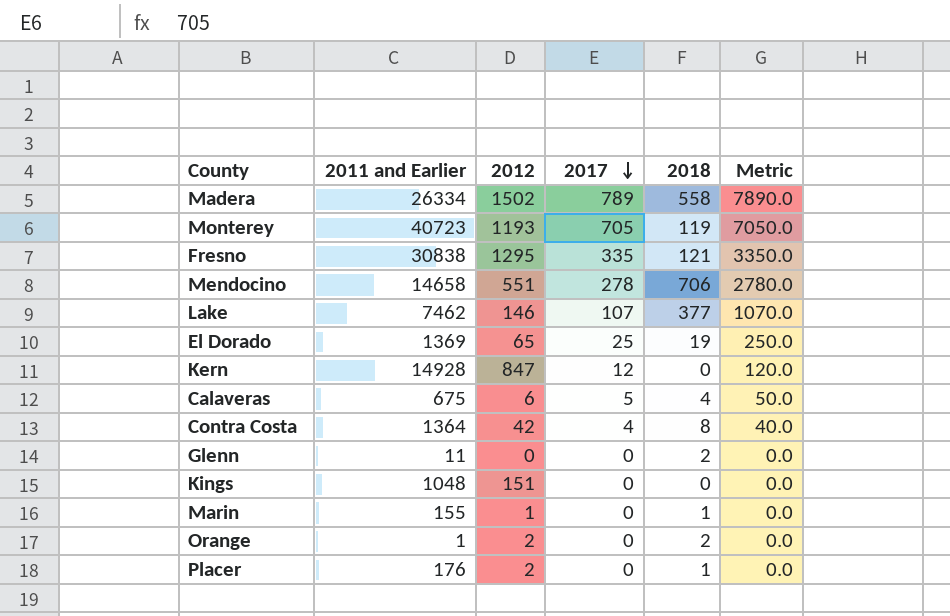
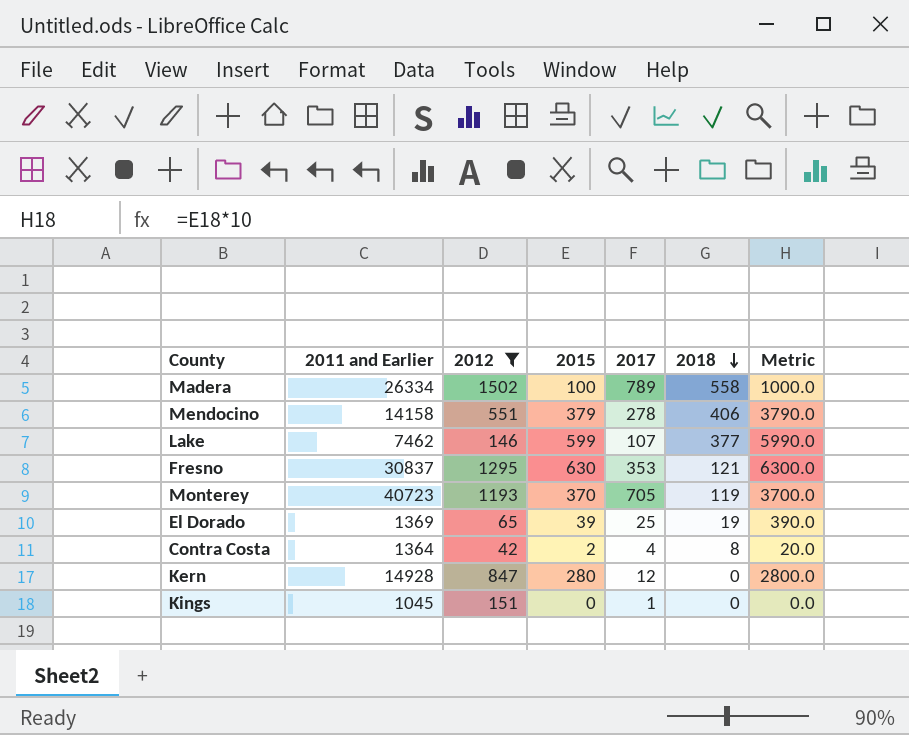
filter: none -> 2012 >= 42
row order: 2017 descending -> 2018 descending
column 2015 | position: none -> 4
column Metric | formula: [2017] * 10 -> [2015] * 10
Mendocino | 2011 and Earlier: 14658 -> 14158
Mendocino | 2018: 706 -> 406
Fresno | 2011 and Earlier: 30838 -> 30837
Fresno | 2017: 335 -> 353
Kings | 2011 and Earlier: 1048 -> 1045
Kings | 2017: 0 -> 1

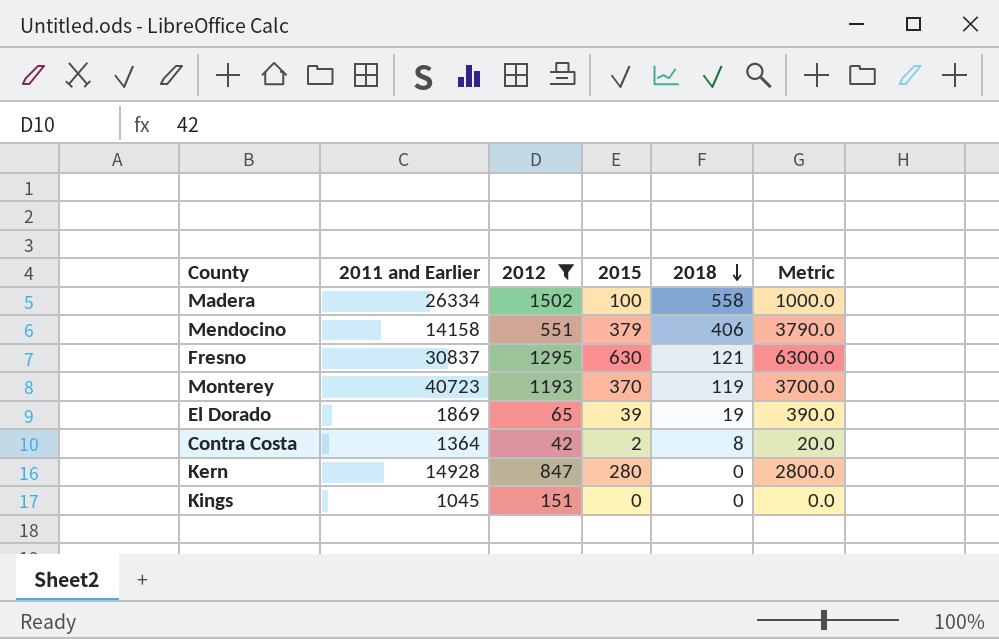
column 2017 | position: 5 -> none
row Lake: 7462 | 146 | 599 | 107 | 377 | 5990.0 -> none
El Dorado | 2011 and Earlier: 1369 -> 1869

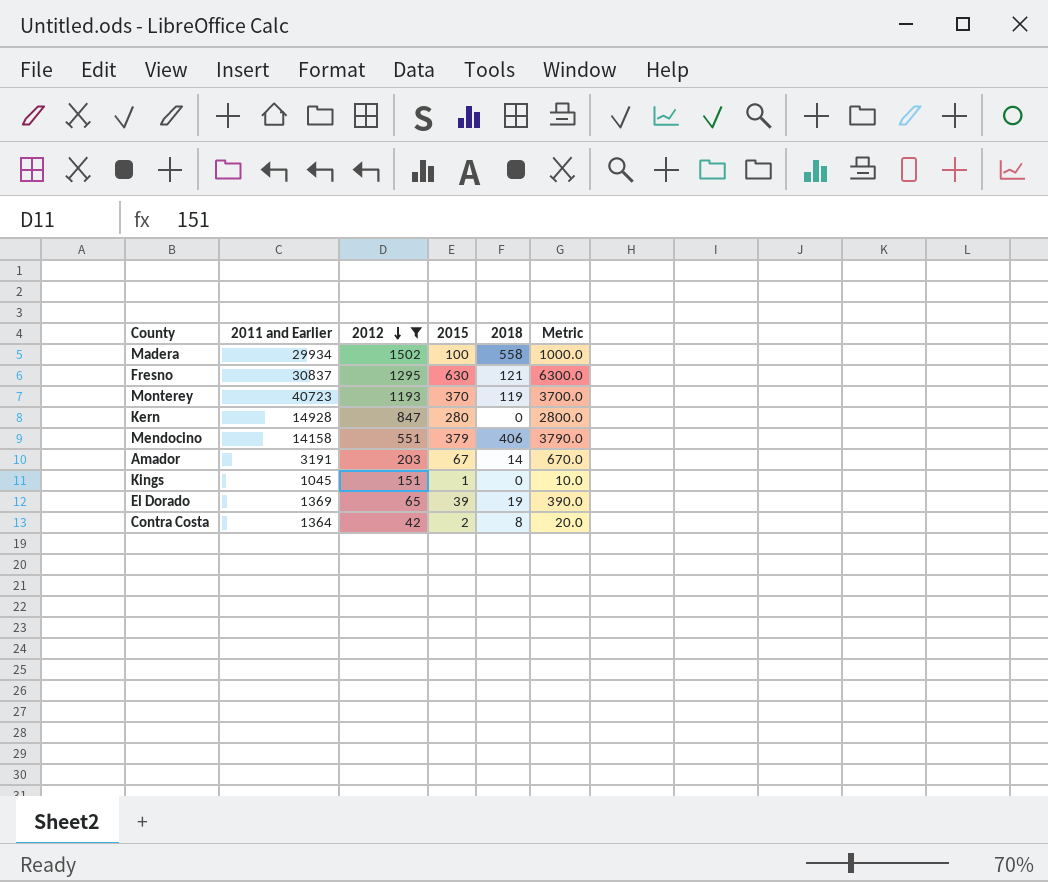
row order: 2018 descending -> 2012 descending
Madera | 2011 and Earlier: 26334 -> 29934
row Amador: none -> 3191 | 203 | 67 | 14 | 670.0
Kings | 2015: 0 -> 1
Kings | Metric: 0.0 -> 10.0
El Dorado | 2011 and Earlier: 1869 -> 1369

